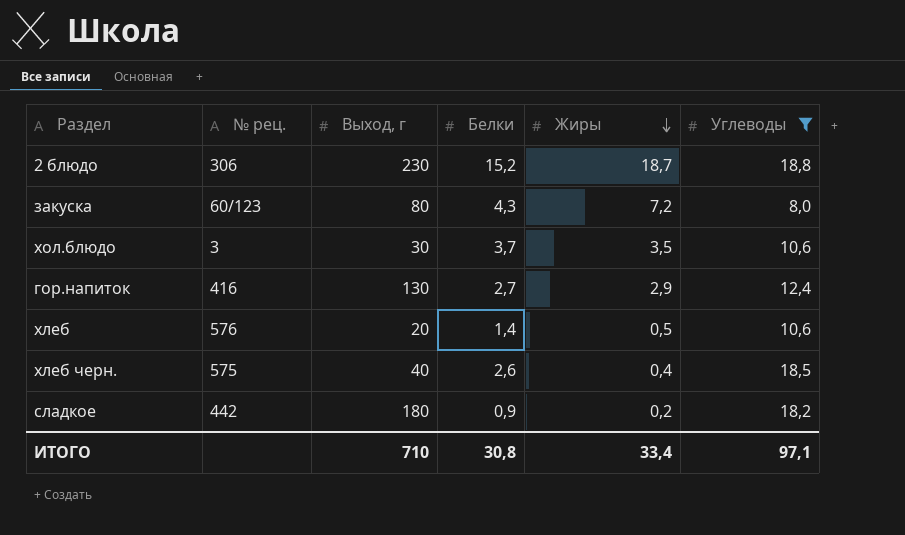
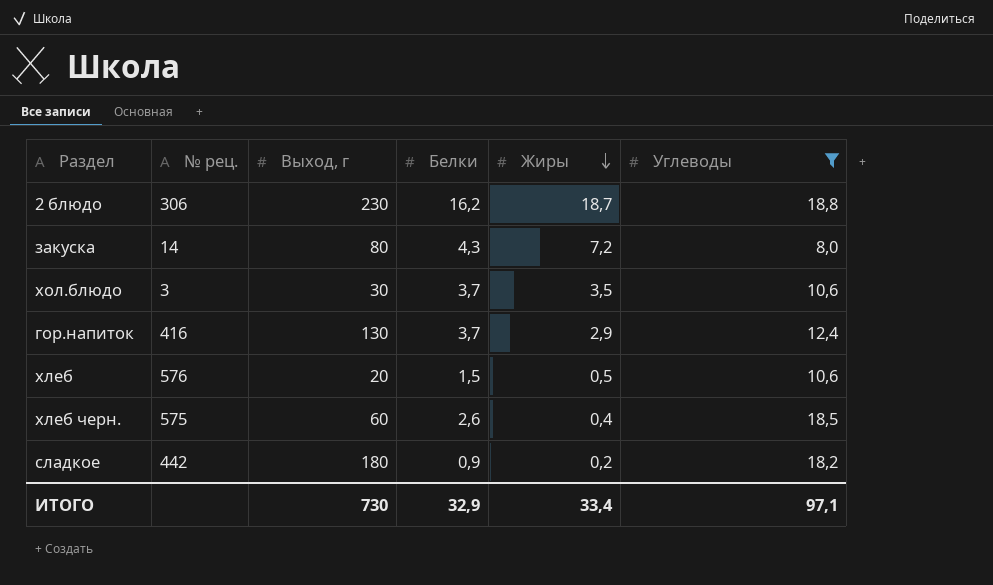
2 блюдо | Белки: 15,2 -> 16,2
закуска | № рец.: 60/123 -> 14
гор.напиток | Белки: 2,7 -> 3,7
хлеб | Белки: 1,4 -> 1,5
хлеб черн. | Выход, г: 40 -> 60
ИТОГО | Выход, г: 710 -> 730
ИТОГО | Белки: 30,8 -> 32,9

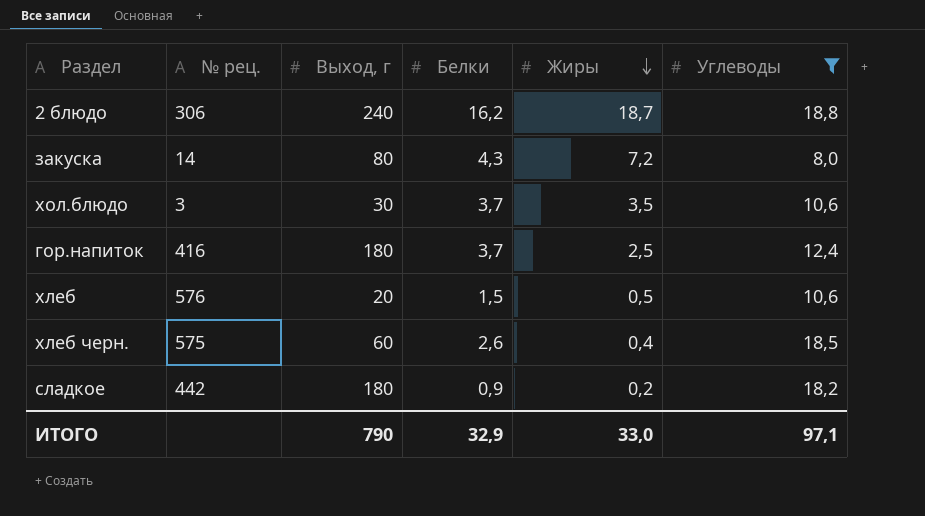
2 блюдо | Выход, г: 230 -> 240
гор.напиток | Выход, г: 130 -> 180
гор.напиток | Жиры: 2,9 -> 2,5
ИТОГО | Выход, г: 730 -> 790
ИТОГО | Жиры: 33,4 -> 33,0

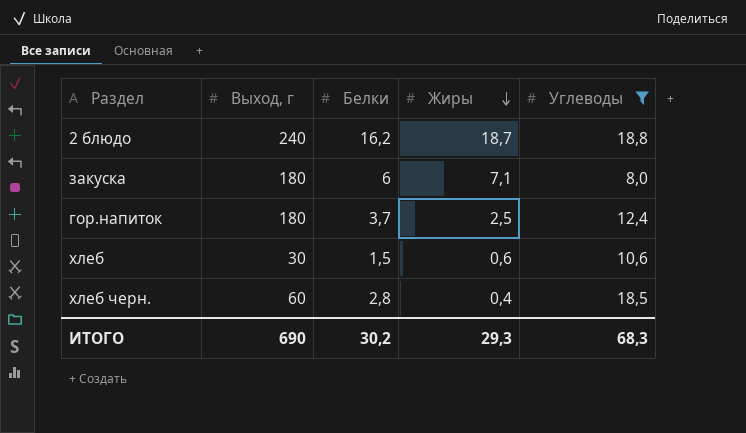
column № рец. | position: 2 -> none
row хол.блюдо: 3 | 30 | 3,7 | 3,5 | 10,6 -> none
row сладкое: 442 | 180 | 0,9 | 0,2 | 18,2 -> none
закуска | Выход, г: 80 -> 180
закуска | Белки: 4,3 -> 6
закуска | Жиры: 7,2 -> 7,1
хлеб | Выход, г: 20 -> 30
хлеб | Жиры: 0,5 -> 0,6
хлеб черн. | Белки: 2,6 -> 2,8
ИТОГО | Выход, г: 790 -> 690
ИТОГО | Белки: 32,9 -> 30,2
ИТОГО | Жиры: 33,0 -> 29,3
ИТОГО | Углеводы: 97,1 -> 68,3

